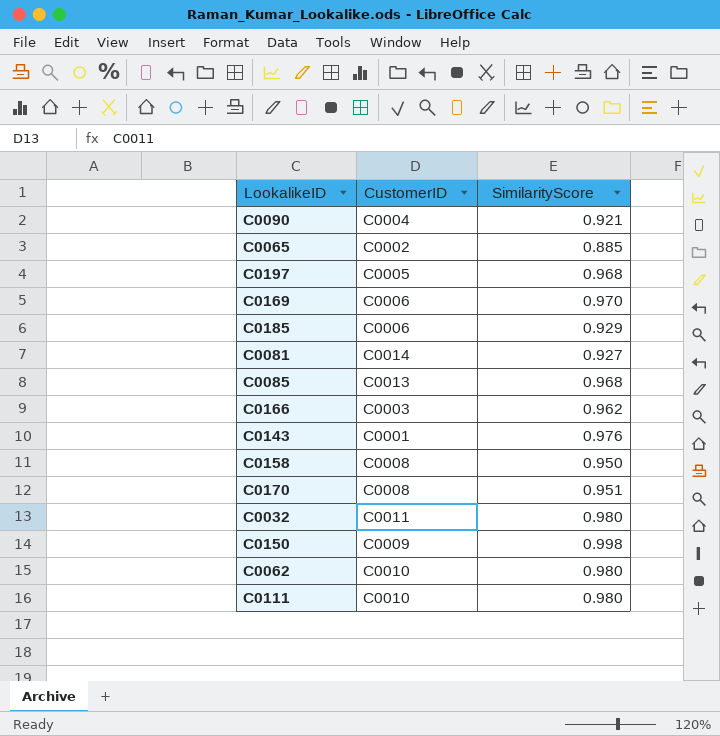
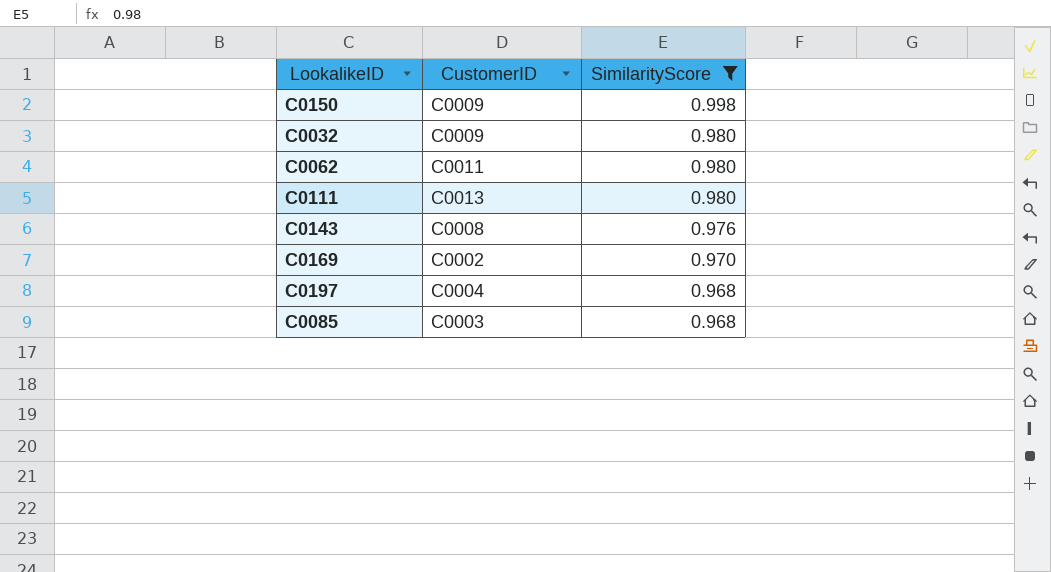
filter: none -> SimilarityScore >= 0.968
row order: none -> SimilarityScore descending
C0032 | CustomerID: C0011 -> C0009
C0062 | CustomerID: C0010 -> C0011
C0111 | CustomerID: C0010 -> C0013
C0143 | CustomerID: C0001 -> C0008
C0169 | CustomerID: C0006 -> C0002
C0197 | CustomerID: C0005 -> C0004
C0085 | CustomerID: C0013 -> C0003

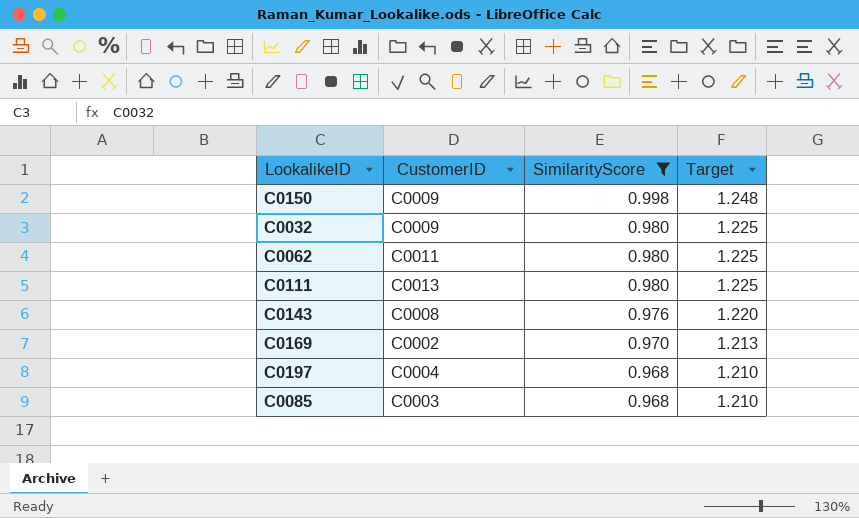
column Target | formula: none -> [SimilarityScore] * 1.25

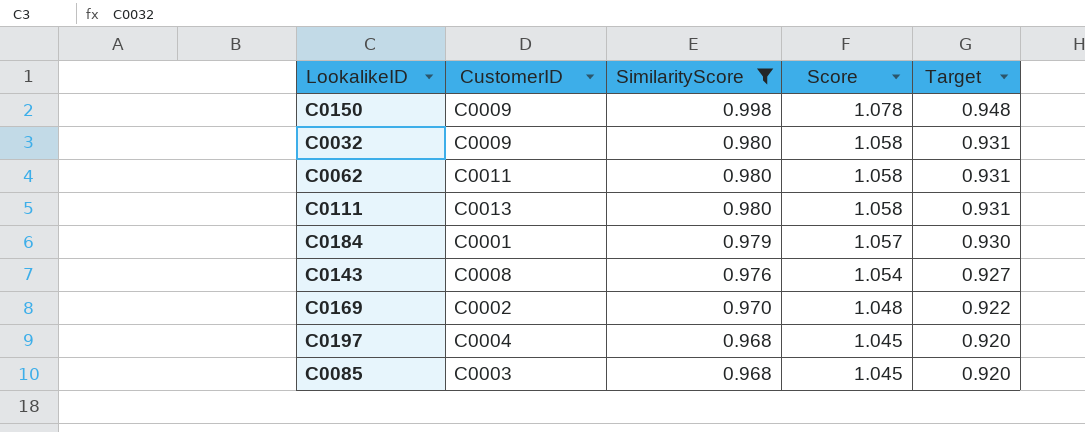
column Score | formula: none -> [SimilarityScore] * 1.08
column Target | formula: [SimilarityScore] * 1.25 -> [SimilarityScore] * 0.95
row C0184: none -> C0001 | 0.979 | 1.057 | 0.930

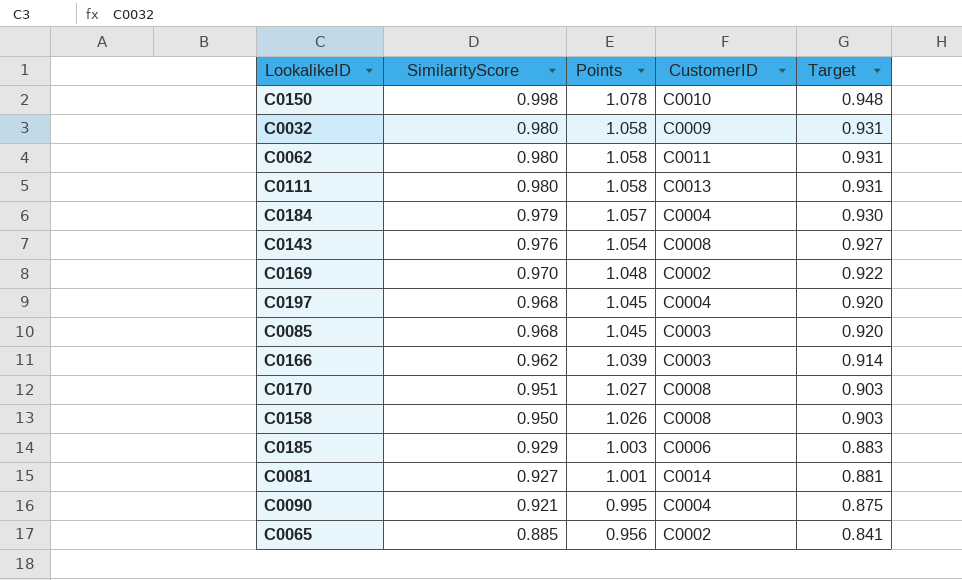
filter: SimilarityScore >= 0.968 -> none
column name: Score -> Points
column CustomerID | position: 2 -> 4
C0150 | CustomerID: C0009 -> C0010
C0184 | CustomerID: C0001 -> C0004

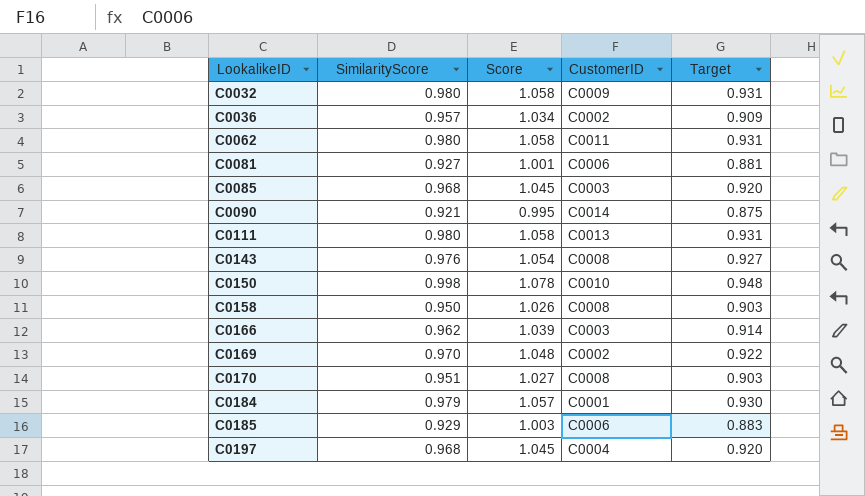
row order: SimilarityScore descending -> LookalikeID ascending
column name: Points -> Score
row C0065: 0.885 | 0.956 | C0002 | 0.841 -> none
row C0036: none -> 0.957 | 1.034 | C0002 | 0.909
C0081 | CustomerID: C0014 -> C0006
C0090 | CustomerID: C0004 -> C0014
C0184 | CustomerID: C0004 -> C0001

